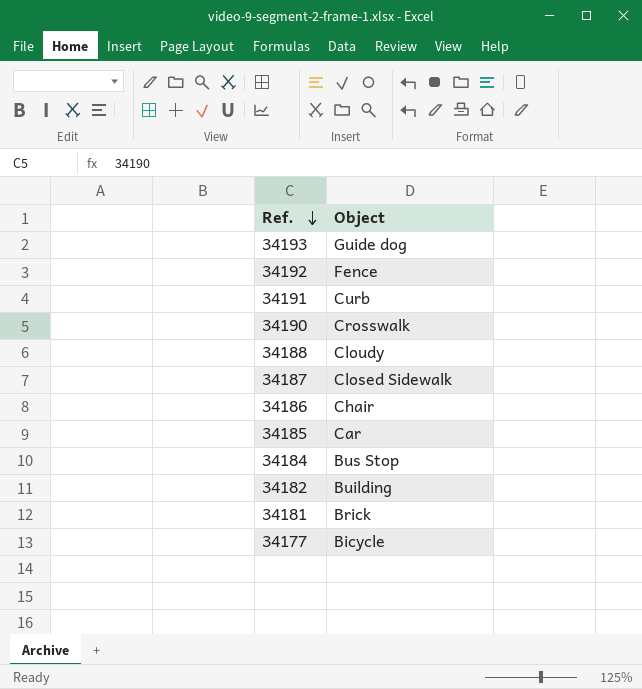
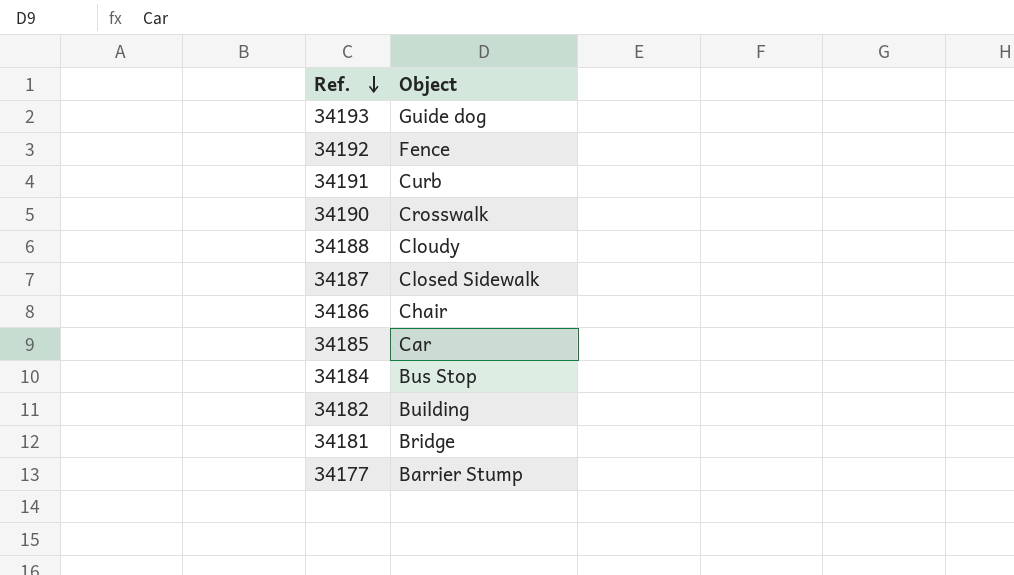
34181 | Object: Brick -> Bridge
34177 | Object: Bicycle -> Barrier Stump

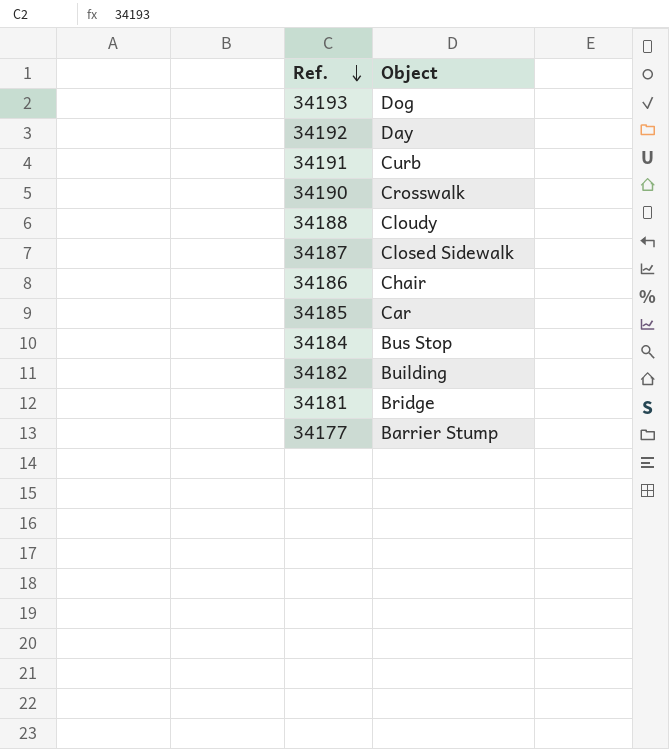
34193 | Object: Guide dog -> Dog
34192 | Object: Fence -> Day

